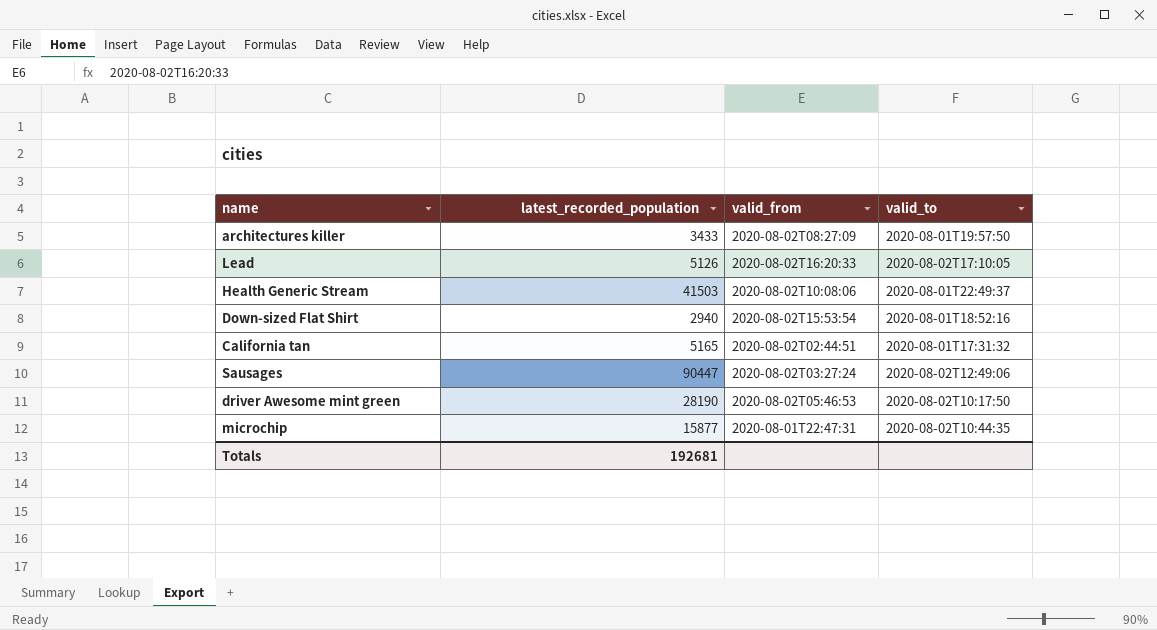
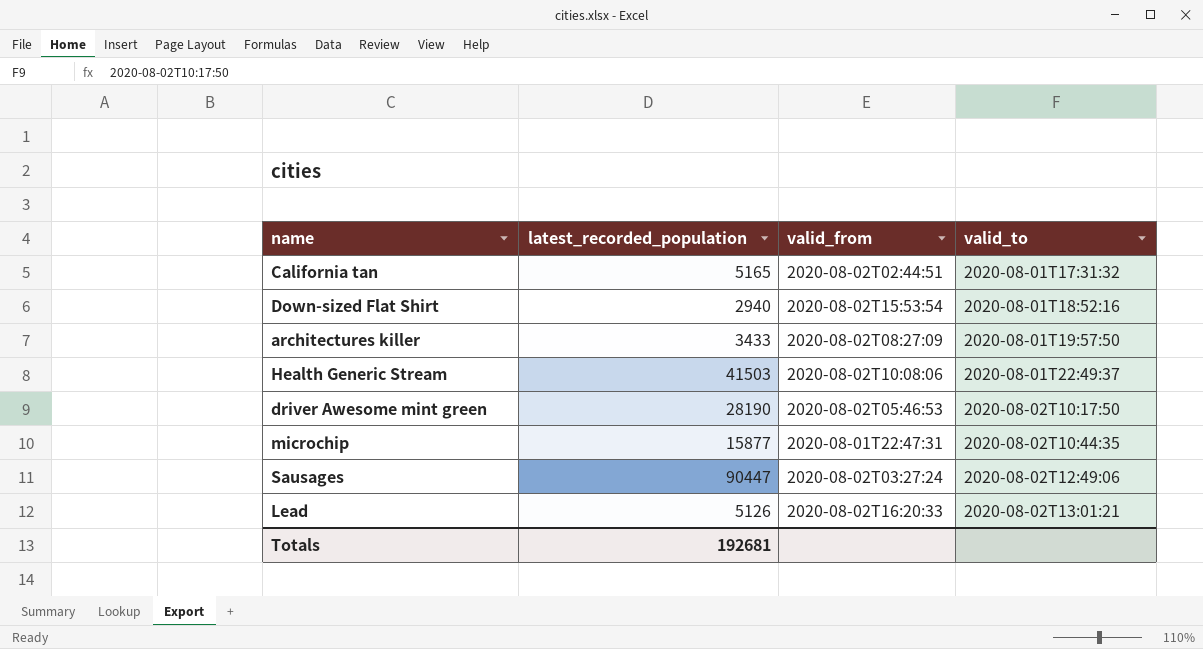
row order: none -> valid_to ascending
Lead | valid_to: 2020-08-02T17:10:05 -> 2020-08-02T13:01:21

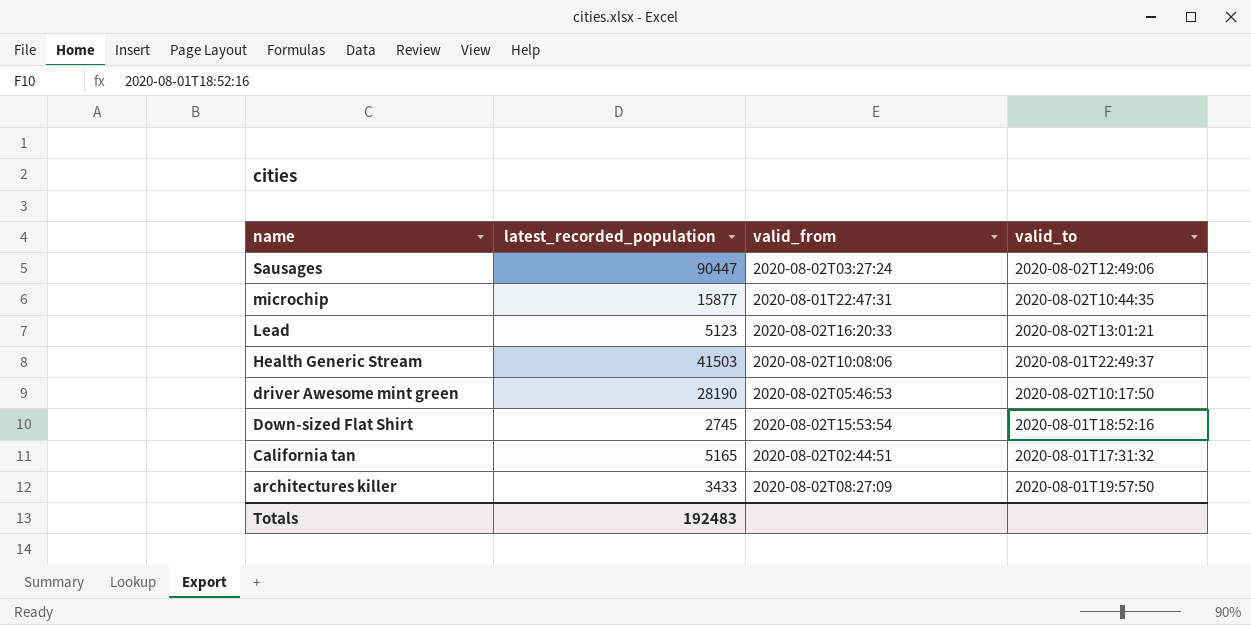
row order: valid_to ascending -> name descending
Lead | latest_recorded_population: 5126 -> 5123
Down-sized Flat Shirt | latest_recorded_population: 2940 -> 2745
Totals | latest_recorded_population: 192681 -> 192483

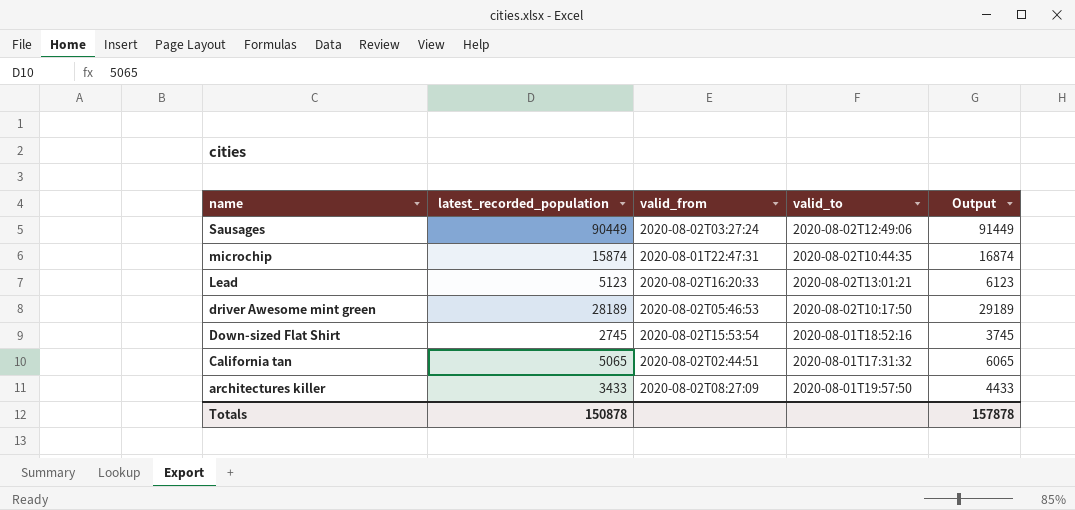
column Output | formula: none -> [latest_recorded_population] + 1000
row Health Generic Stream: 41503 | 2020-08-02T10:08:06 | 2020-08-01T22:49:37 -> none
Sausages | latest_recorded_population: 90447 -> 90449
microchip | latest_recorded_population: 15877 -> 15874
driver Awesome mint green | latest_recorded_population: 28190 -> 28189
California tan | latest_recorded_population: 5165 -> 5065
Totals | latest_recorded_population: 192483 -> 150878

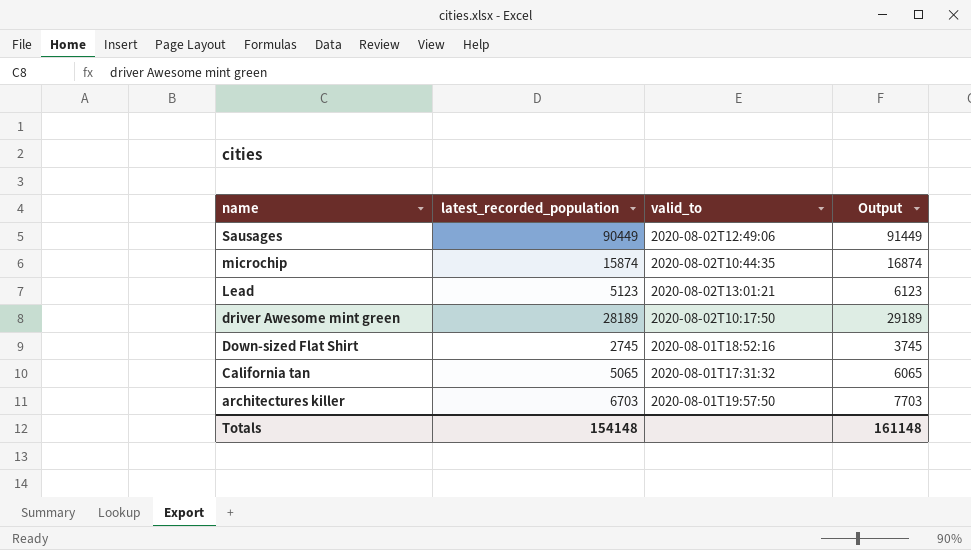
column valid_from | position: 3 -> none
architectures killer | latest_recorded_population: 3433 -> 6703
architectures killer | Output: 4433 -> 7703
Totals | latest_recorded_population: 150878 -> 154148
Totals | Output: 157878 -> 161148

